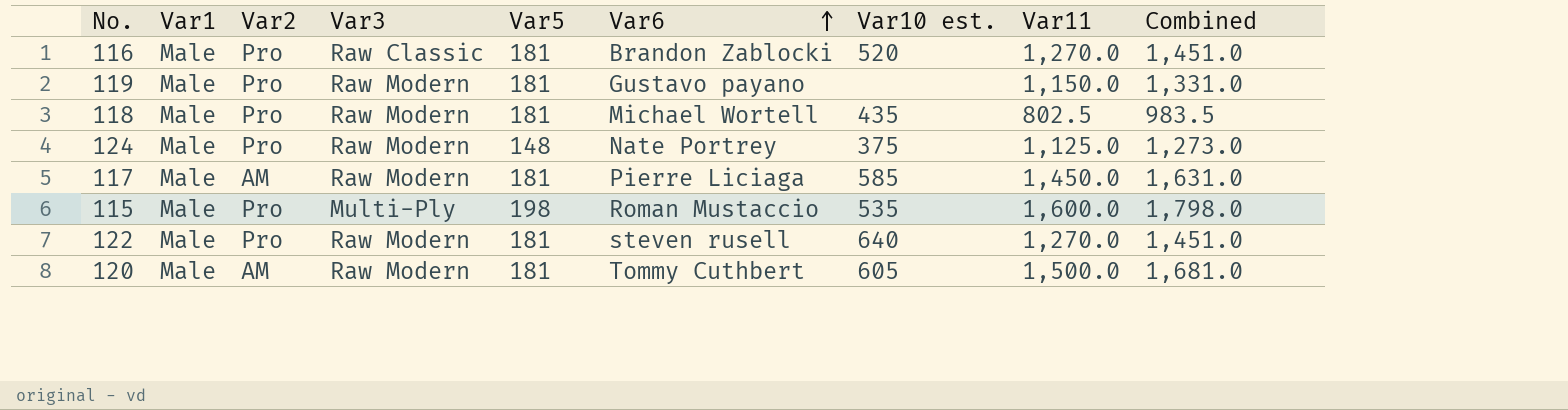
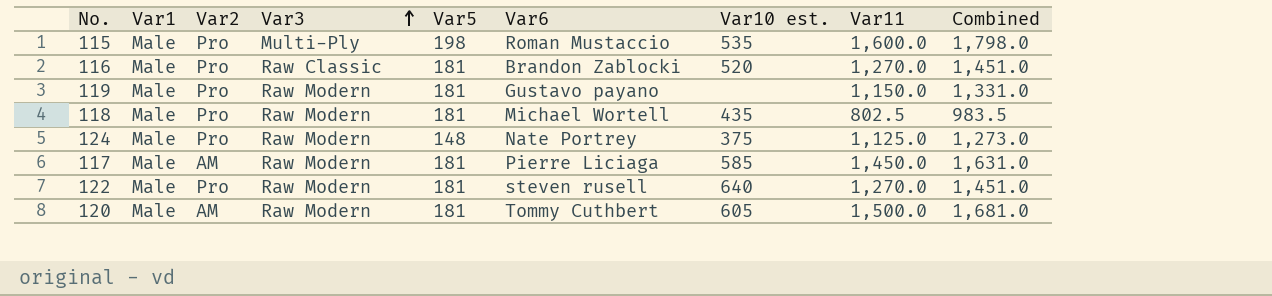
row order: Var6 ascending -> Var3 ascending

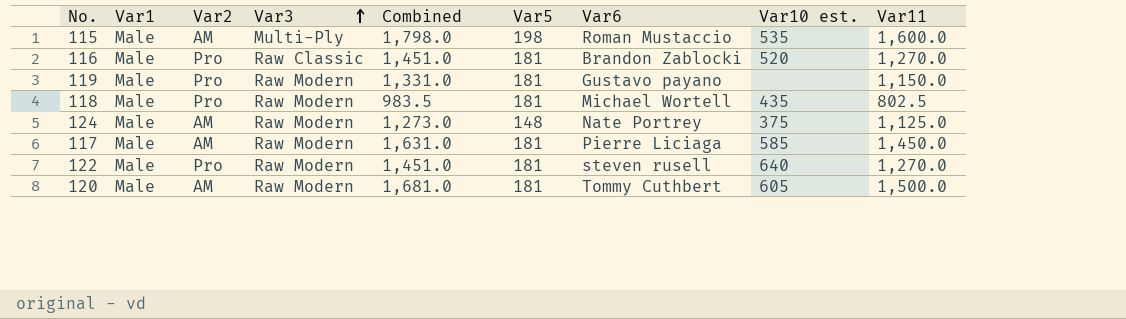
column Combined | position: 9 -> 5
115 | Var2: Pro -> AM
124 | Var2: Pro -> AM

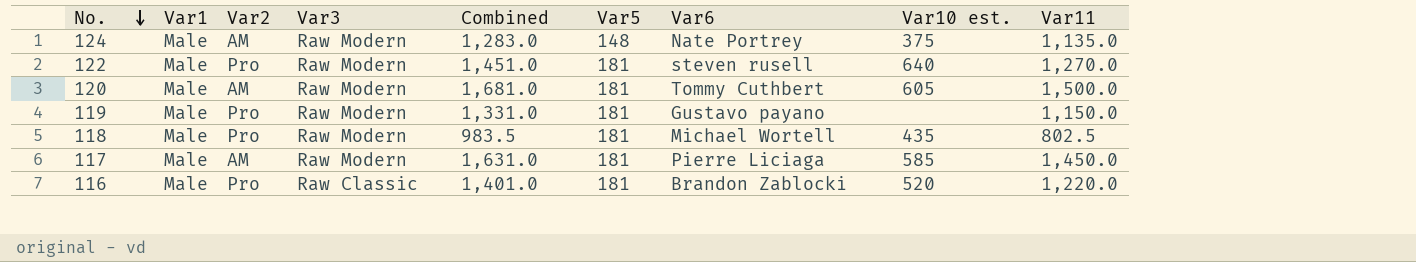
row order: Var3 ascending -> No. descending
row 115: Male | AM | Multi-Ply | 1,798.0 | 198 | Roman Mustaccio | 535 | 1,600.0 -> none
124 | Combined: 1,273.0 -> 1,283.0
124 | Var11: 1,125.0 -> 1,135.0
116 | Combined: 1,451.0 -> 1,401.0
116 | Var11: 1,270.0 -> 1,220.0

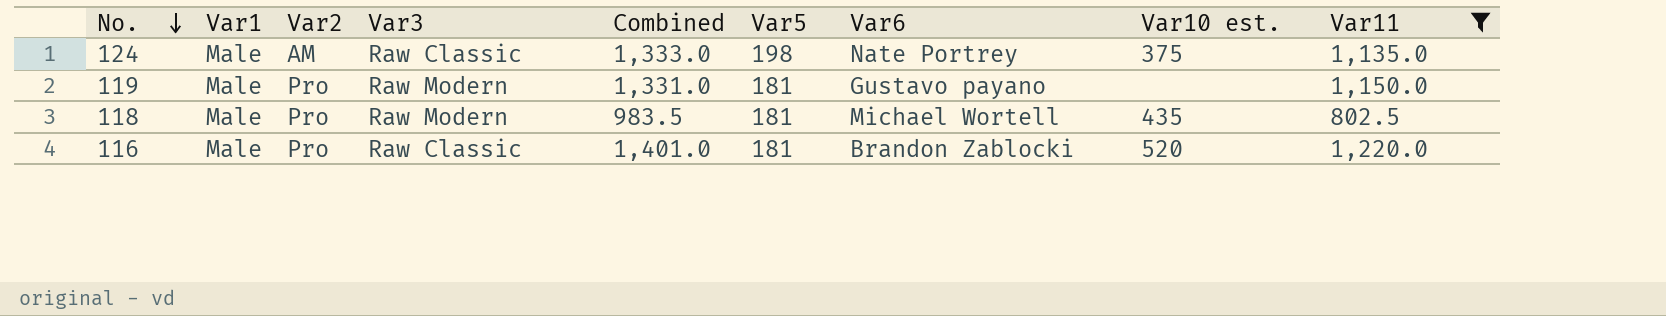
filter: none -> Var11 <= 1,220.0
124 | Var3: Raw Modern -> Raw Classic
124 | Combined: 1,283.0 -> 1,333.0
124 | Var5: 148 -> 198

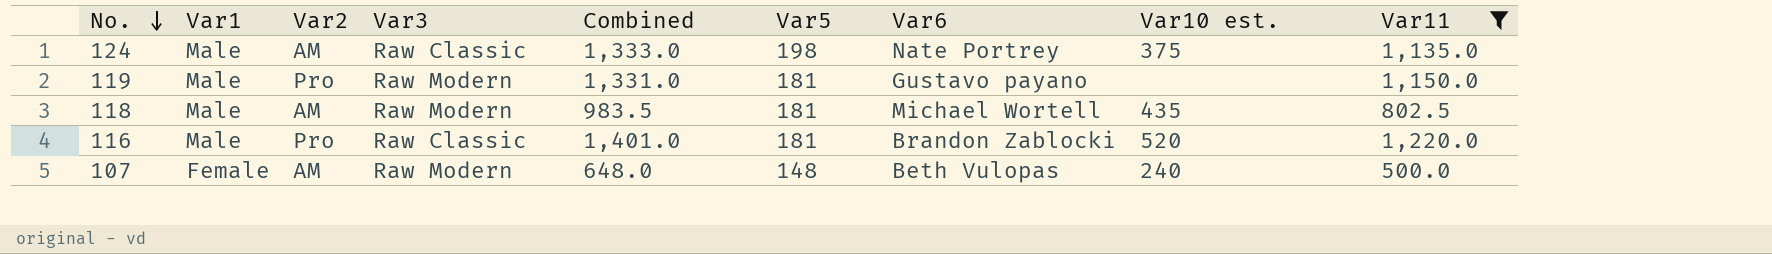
118 | Var2: Pro -> AM
row 107: none -> Female | AM | Raw Modern | 648.0 | 148 | Beth Vulopas | 240 | 500.0

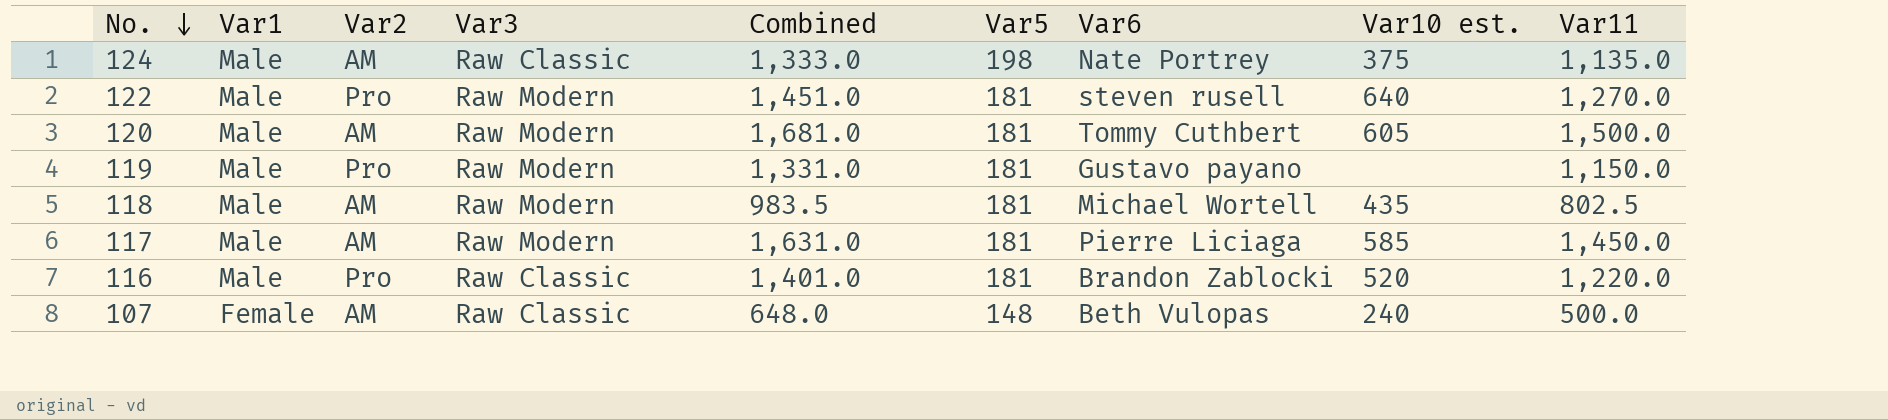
filter: Var11 <= 1,220.0 -> none
107 | Var3: Raw Modern -> Raw Classic

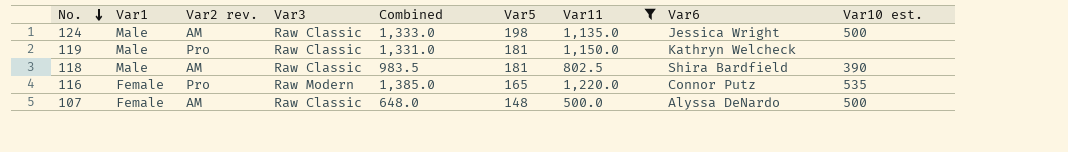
filter: none -> Var11 <= 1,220.0
column name: Var2 -> Var2 rev.
column Var11 | position: 9 -> 7
124 | Var6: Nate Portrey -> Jessica Wright
124 | Var10 est.: 375 -> 500
119 | Var3: Raw Modern -> Raw Classic
119 | Var6: Gustavo payano -> Kathryn Welcheck
118 | Var3: Raw Modern -> Raw Classic
118 | Var6: Michael Wortell -> Shira Bardfield
118 | Var10 est.: 435 -> 390
116 | Var1: Male -> Female
116 | Var3: Raw Classic -> Raw Modern
116 | Combined: 1,401.0 -> 1,385.0
116 | Var5: 181 -> 165
116 | Var6: Brandon Zablocki -> Connor Putz
116 | Var10 est.: 520 -> 535
107 | Var6: Beth Vulopas -> Alyssa DeNardo
107 | Var10 est.: 240 -> 500

